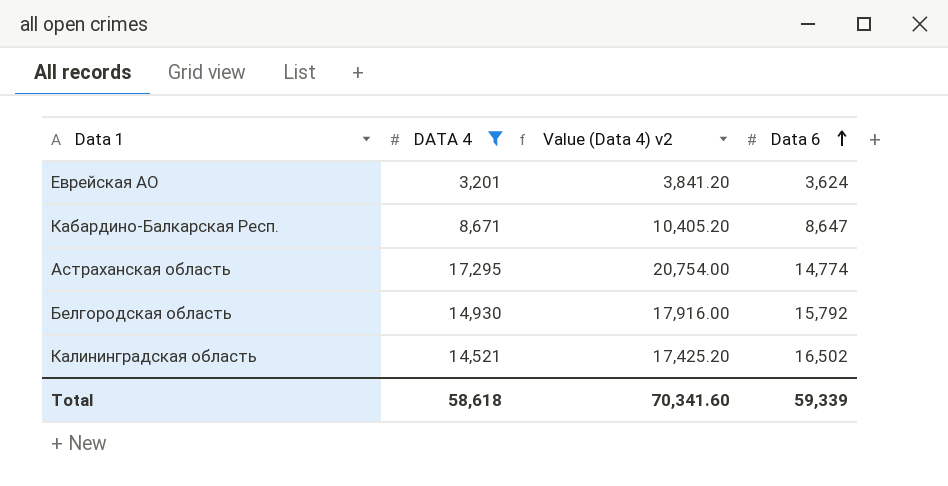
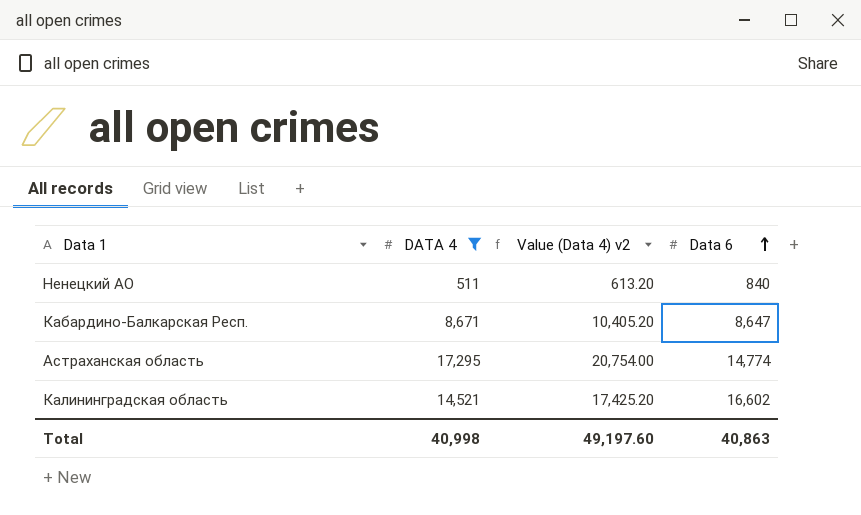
row Еврейская АО: 3,201 | 3,841.20 | 3,624 -> none
row Белгородская область: 14,930 | 17,916.00 | 15,792 -> none
row Ненецкий АО: none -> 511 | 613.20 | 840
Калининградская область | Data 6: 16,502 -> 16,602
Total | DATA 4: 58,618 -> 40,998
Total | Value (Data 4) v2: 70,341.60 -> 49,197.60
Total | Data 6: 59,339 -> 40,863

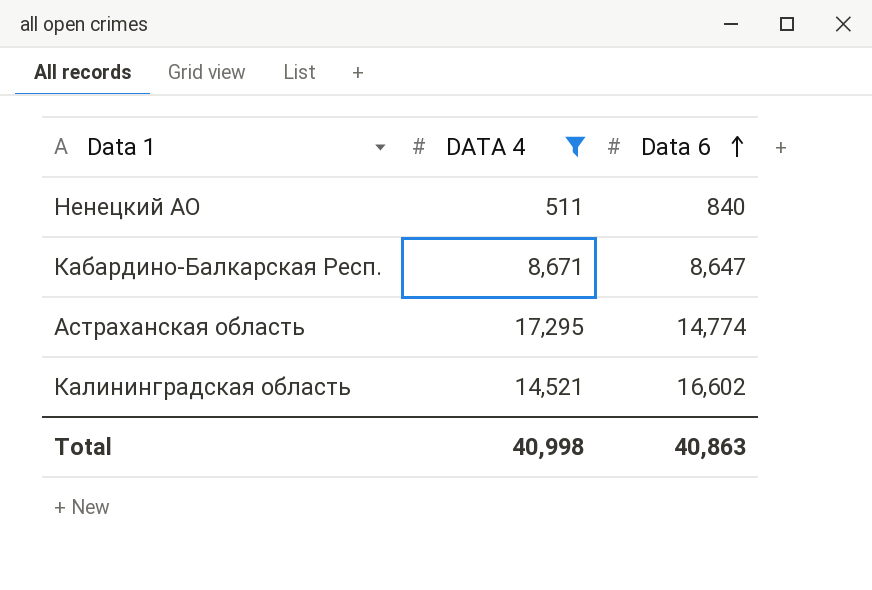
column Value (Data 4) v2 | formula: [DATA 4] * 1.2 -> none

